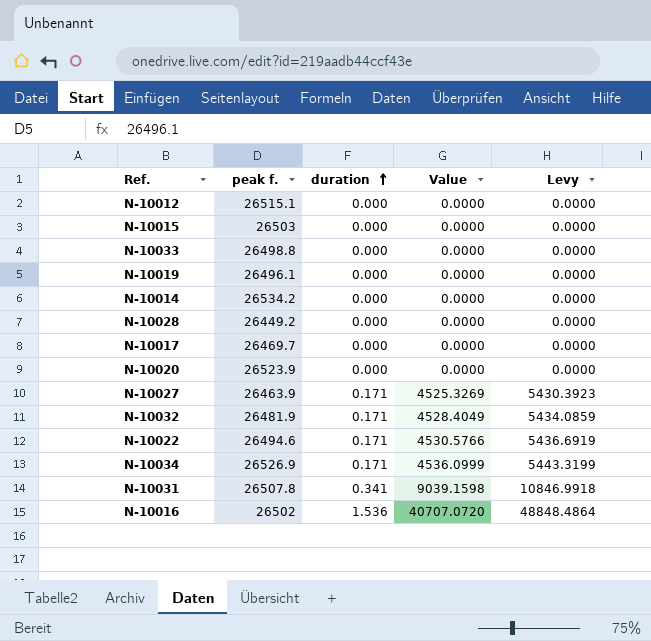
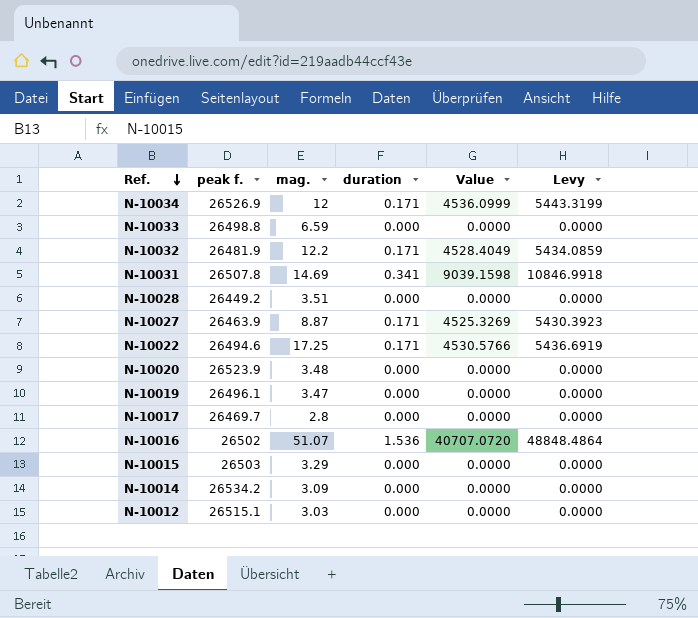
row order: duration ascending -> Ref. descending
column mag. | position: none -> 3

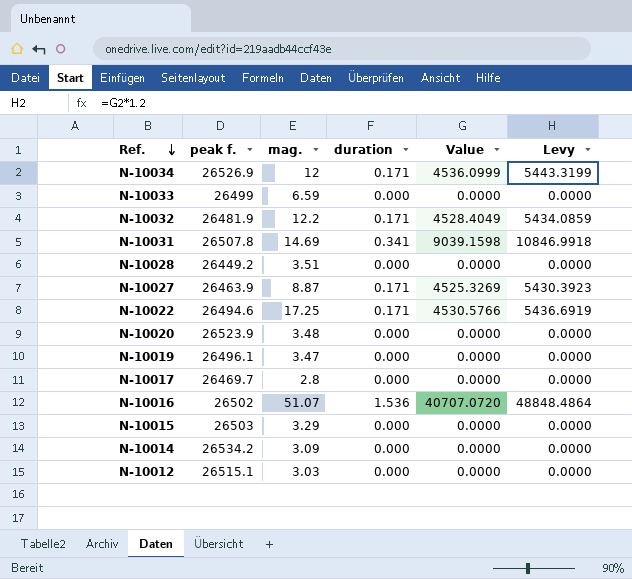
N-10033 | peak f.: 26498.8 -> 26499

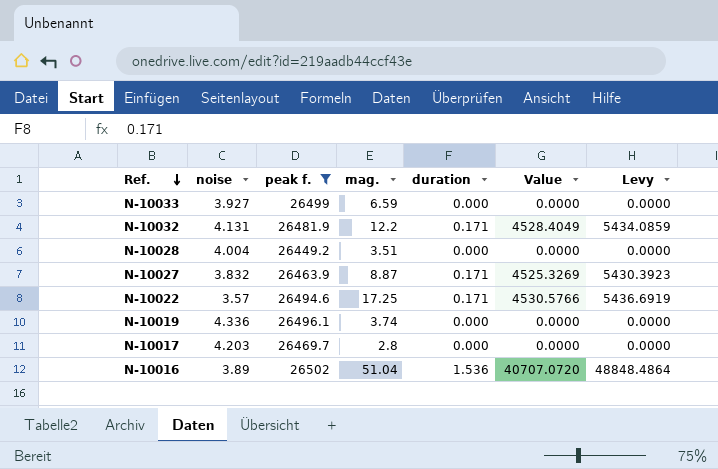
filter: none -> peak f. <= 26502
column noise | position: none -> 2
N-10019 | mag.: 3.47 -> 3.74
N-10016 | mag.: 51.07 -> 51.04

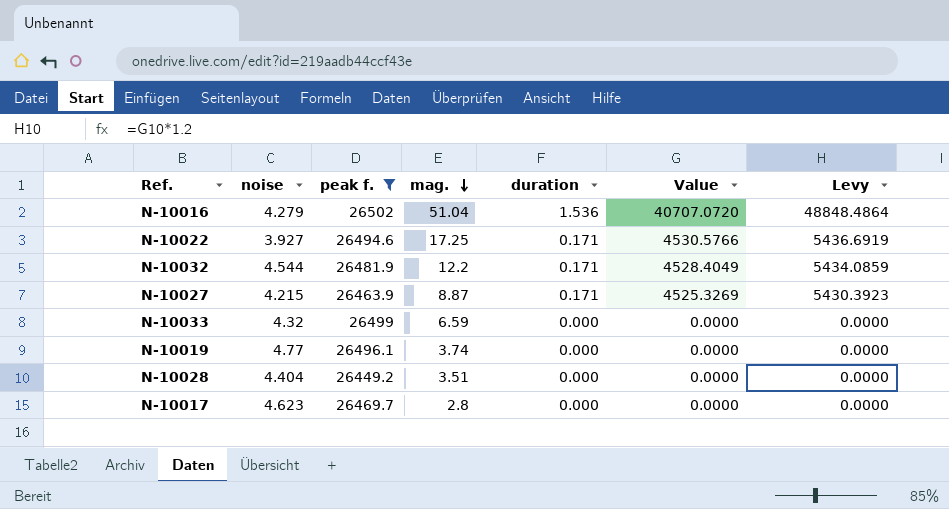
row order: Ref. descending -> mag. descending
N-10016 | noise: 3.89 -> 4.279
N-10022 | noise: 3.57 -> 3.927
N-10032 | noise: 4.131 -> 4.544
N-10027 | noise: 3.832 -> 4.215
N-10033 | noise: 3.927 -> 4.32
N-10019 | noise: 4.336 -> 4.77
N-10028 | noise: 4.004 -> 4.404
N-10017 | noise: 4.203 -> 4.623

